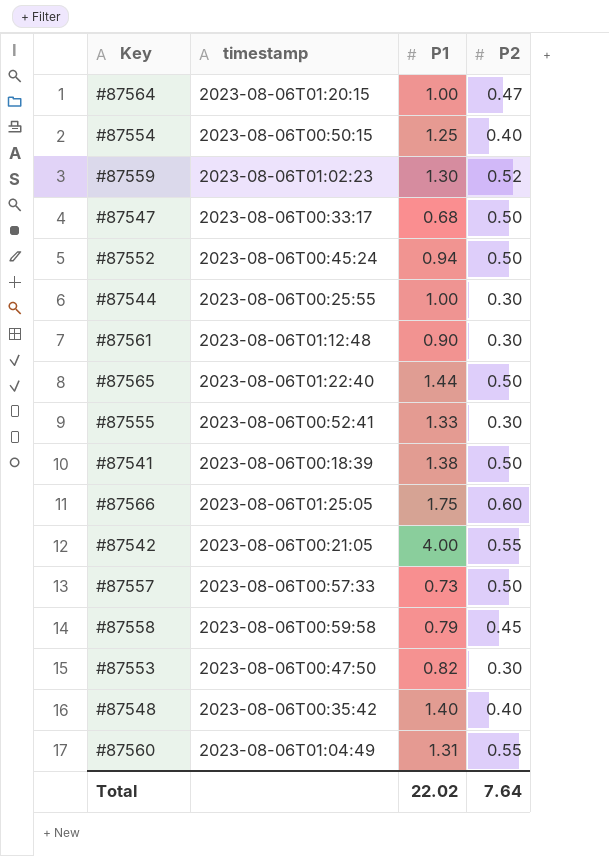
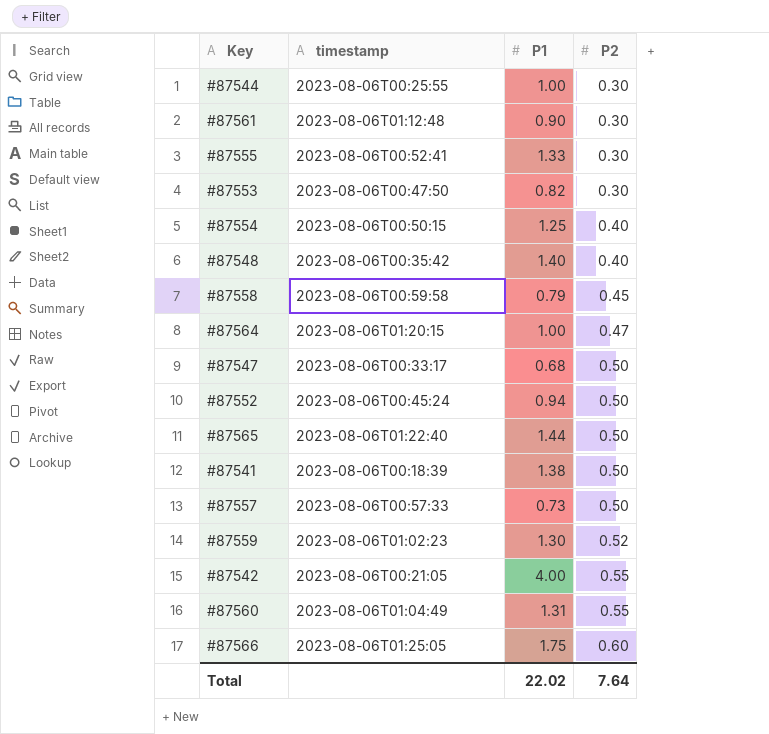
row order: none -> P2 ascending

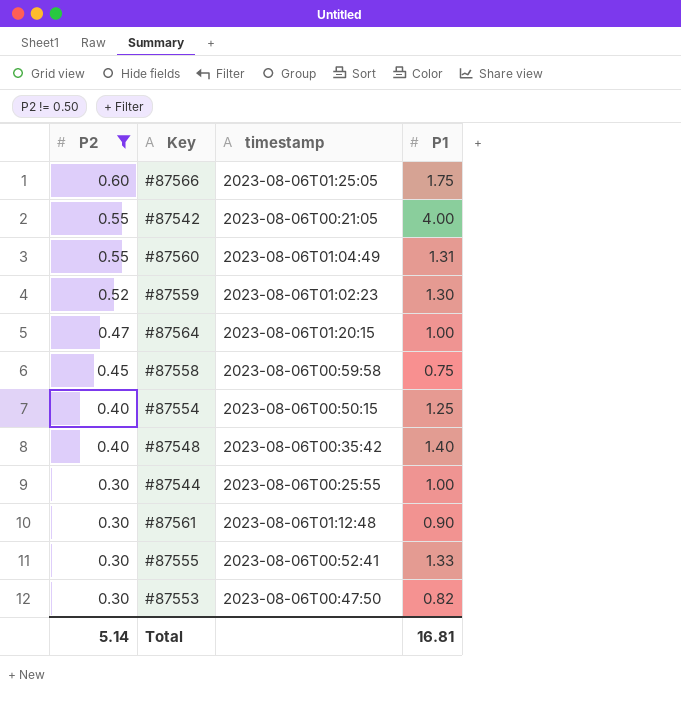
filter: none -> P2 != 0.50
row order: P2 ascending -> P2 descending
column P2 | position: 4 -> 1
#87558 | P1: 0.79 -> 0.75
Total | P2: 7.64 -> 5.14
Total | P1: 22.02 -> 16.81

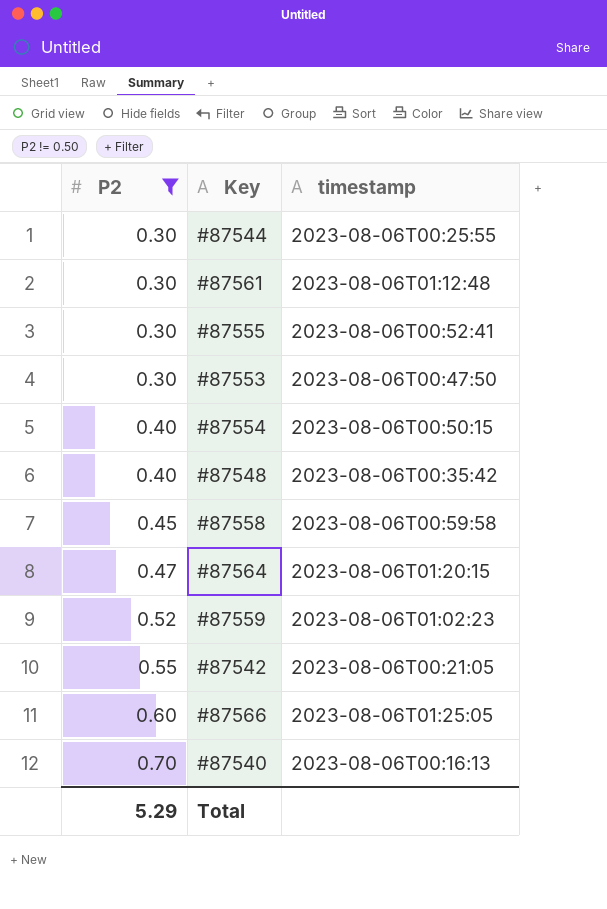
row order: P2 descending -> P2 ascending
column P1 | position: 4 -> none
row #87560: 0.55 | 2023-08-06T01:04:49 | 1.31 -> none
row #87540: none -> 0.70 | 2023-08-06T00:16:13
Total | P2: 5.14 -> 5.29

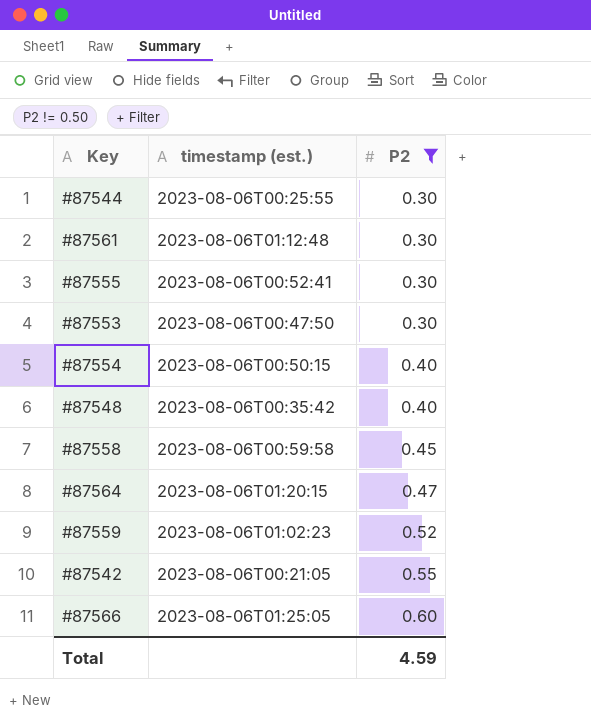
column name: timestamp -> timestamp (est.)
column P2 | position: 1 -> 3
row #87540: 0.70 | 2023-08-06T00:16:13 -> none
Total | P2: 5.29 -> 4.59

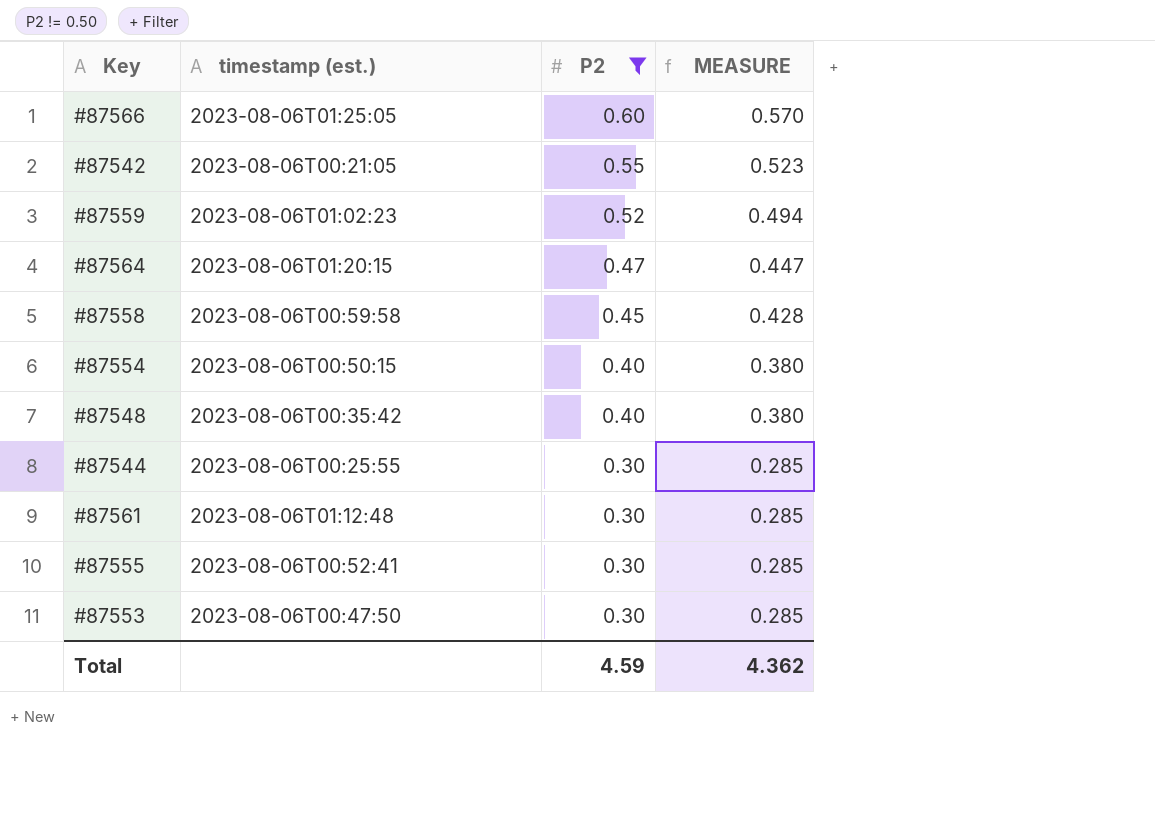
row order: P2 ascending -> P2 descending
column MEASURE | formula: none -> [P2] * 0.95

